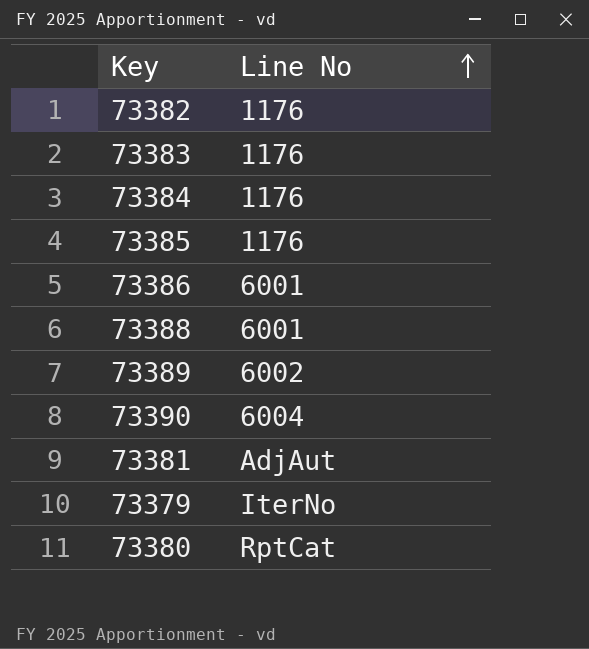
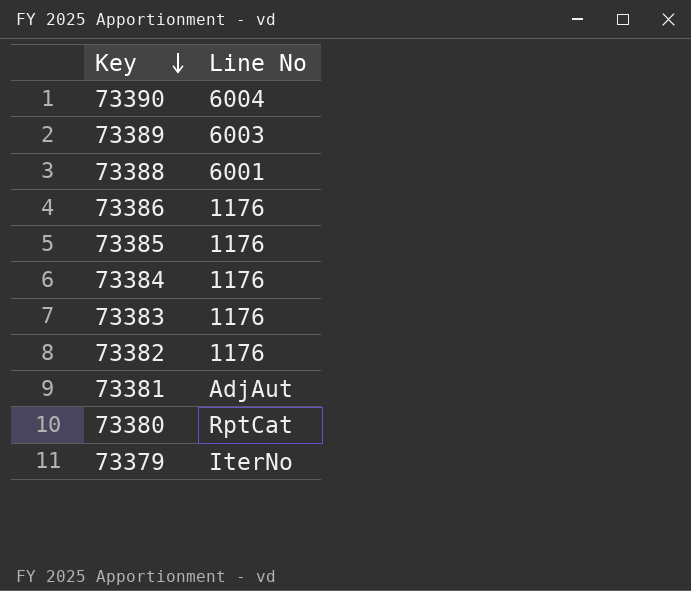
row order: Line No ascending -> Key descending
73389 | Line No: 6002 -> 6003
73386 | Line No: 6001 -> 1176

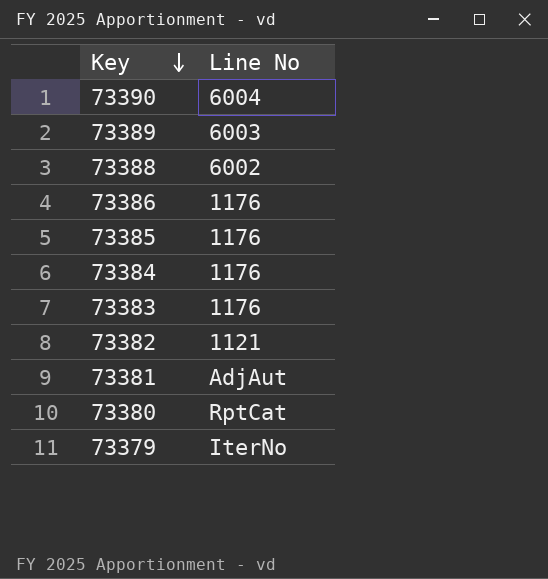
73388 | Line No: 6001 -> 6002
73382 | Line No: 1176 -> 1121

